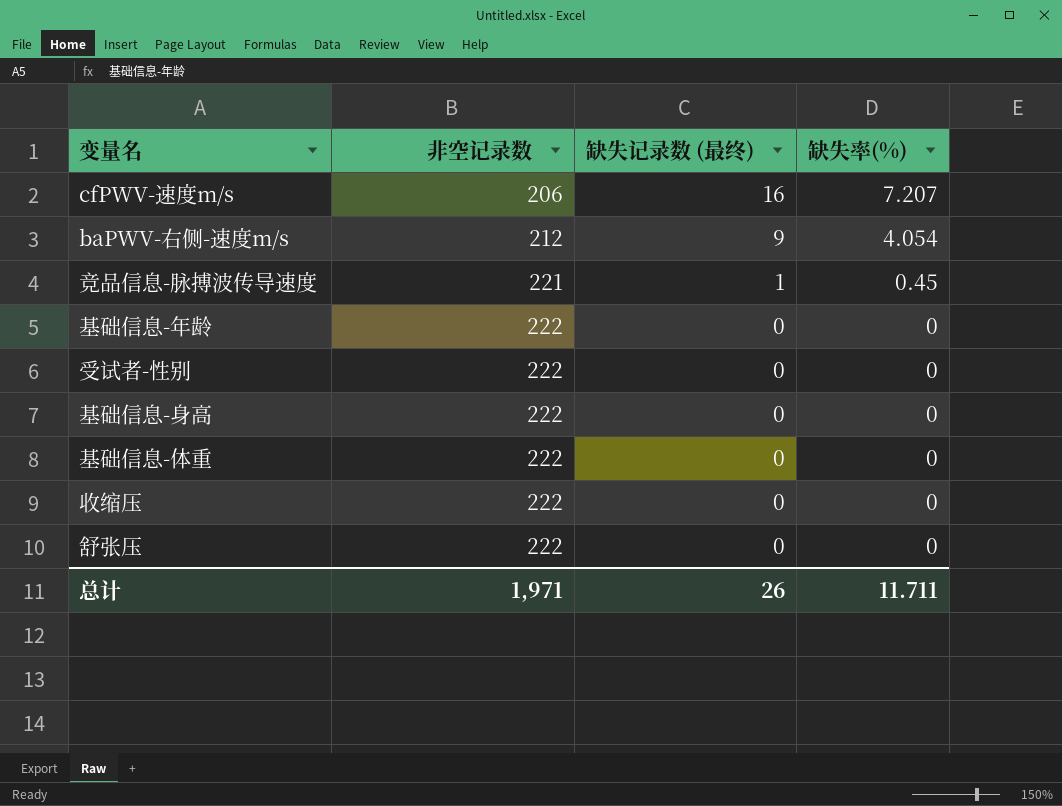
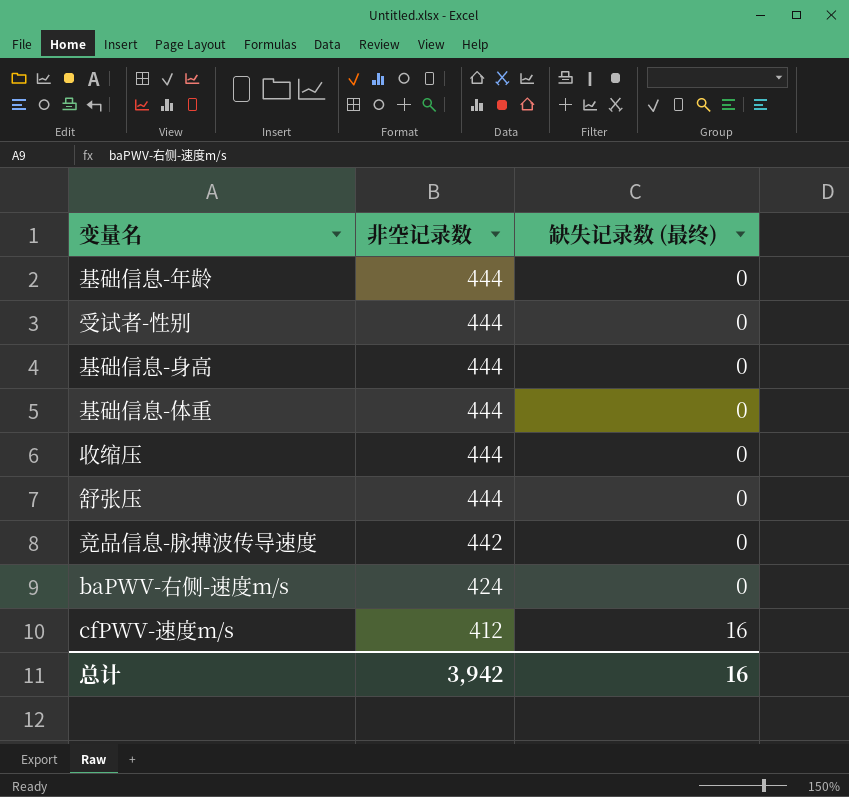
row order: 非空记录数 ascending -> 非空记录数 descending
column 缺失率(%) | position: 4 -> none
基础信息-年龄 | 非空记录数: 222 -> 444
受试者-性别 | 非空记录数: 222 -> 444
基础信息-身高 | 非空记录数: 222 -> 444
基础信息-体重 | 非空记录数: 222 -> 444
收缩压 | 非空记录数: 222 -> 444
舒张压 | 非空记录数: 222 -> 444
竞品信息-脉搏波传导速度 | 非空记录数: 221 -> 442
竞品信息-脉搏波传导速度 | 缺失记录数 (最终): 1 -> 0
baPWV-右侧-速度m/s | 非空记录数: 212 -> 424
baPWV-右侧-速度m/s | 缺失记录数 (最终): 9 -> 0
cfPWV-速度m/s | 非空记录数: 206 -> 412
总计 | 非空记录数: 1,971 -> 3,942
总计 | 缺失记录数 (最终): 26 -> 16

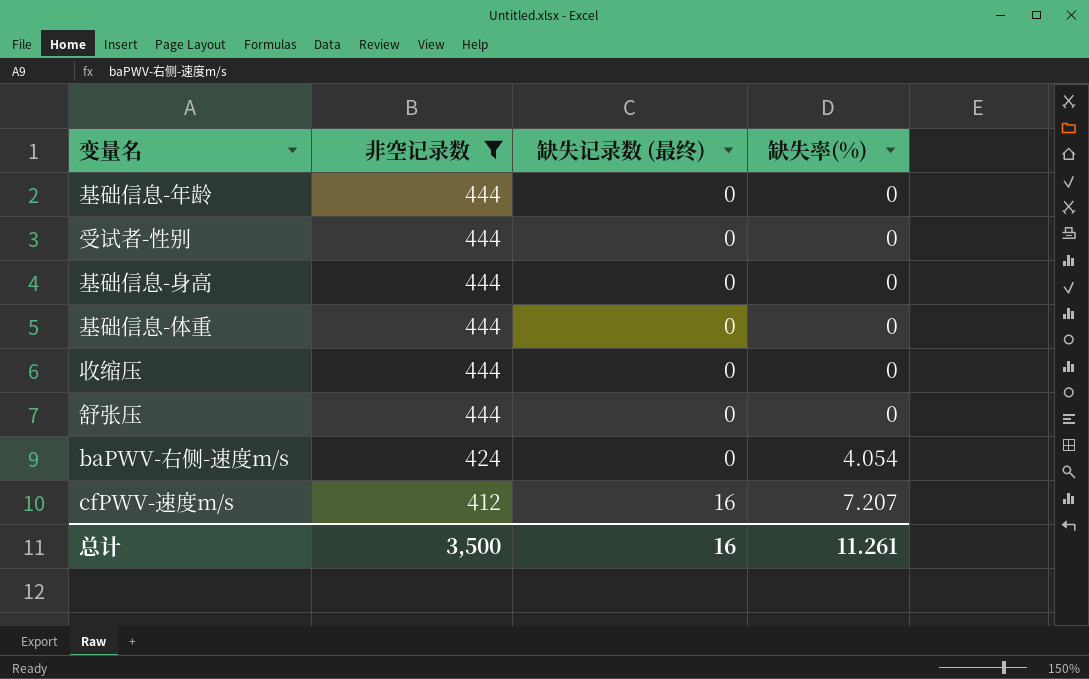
filter: none -> 非空记录数 != 442
column 缺失率(%) | position: none -> 4
总计 | 非空记录数: 3,942 -> 3,500

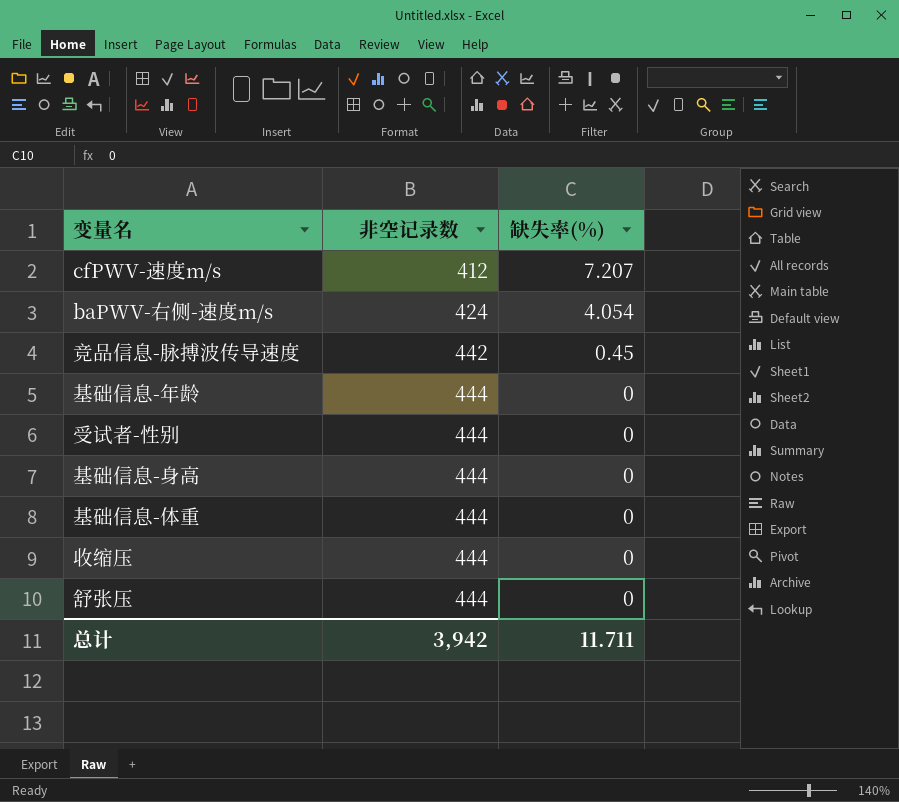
filter: 非空记录数 != 442 -> none
row order: 非空记录数 descending -> 非空记录数 ascending
column 缺失记录数 (最终) | position: 3 -> none
总计 | 非空记录数: 3,500 -> 3,942
总计 | 缺失率(%): 11.261 -> 11.711

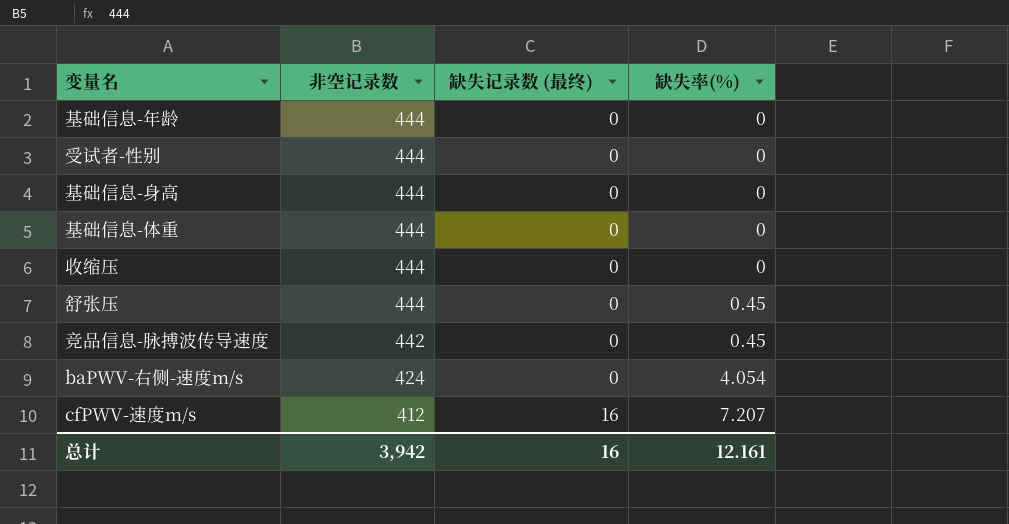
row order: 非空记录数 ascending -> 非空记录数 descending
column 缺失记录数 (最终) | position: none -> 3
舒张压 | 缺失率(%): 0 -> 0.45
总计 | 缺失率(%): 11.711 -> 12.161

